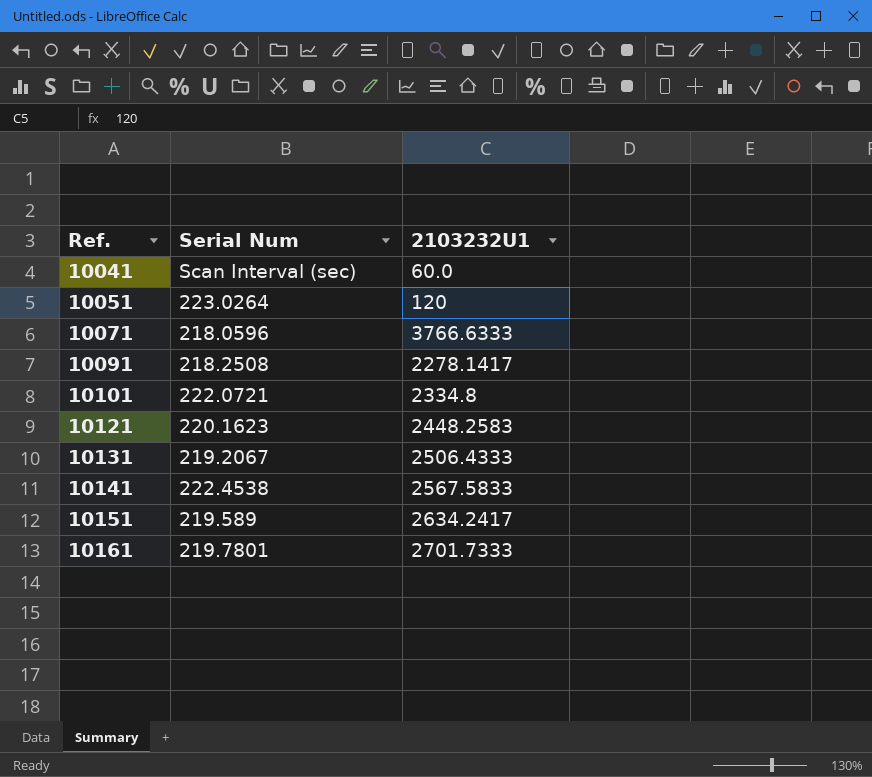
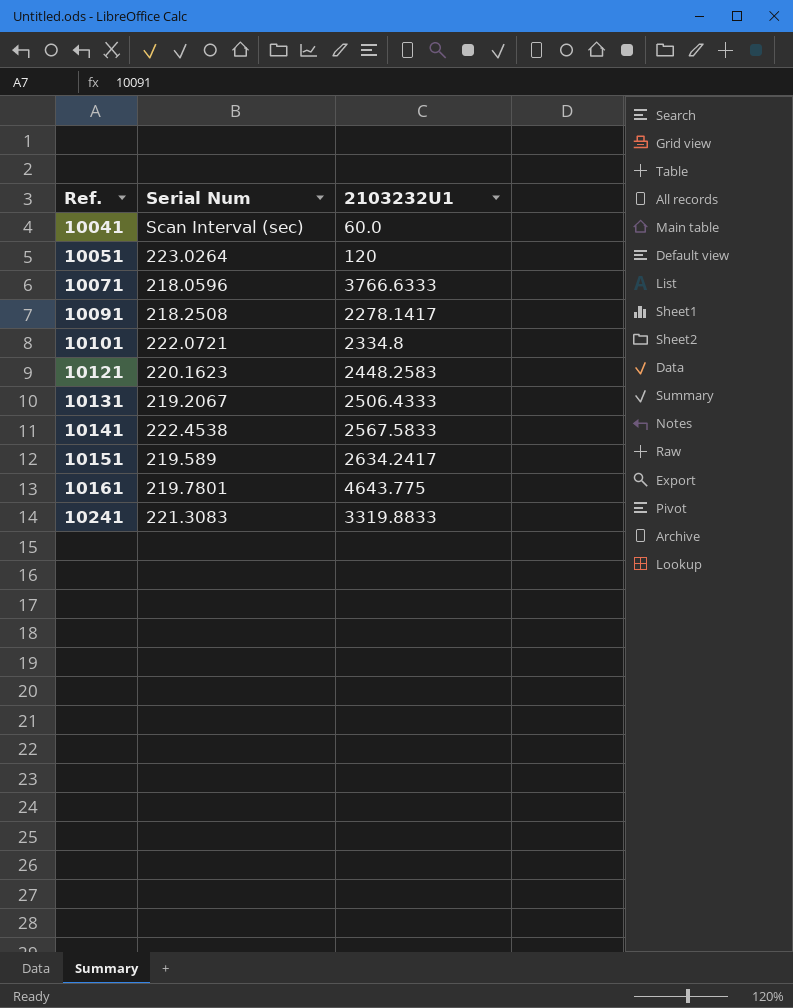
10161 | 2103232U1: 2701.7333 -> 4643.775
row 10241: none -> 221.3083 | 3319.8833

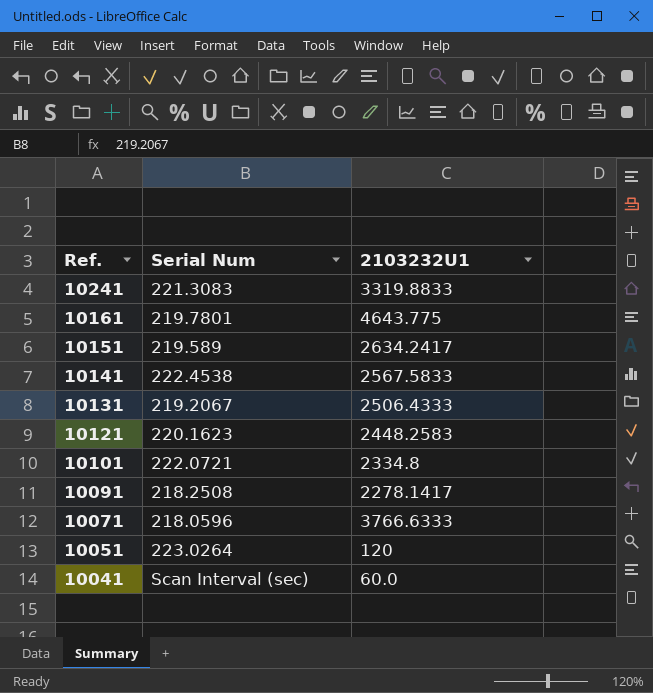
row order: Ref. ascending -> Ref. descending

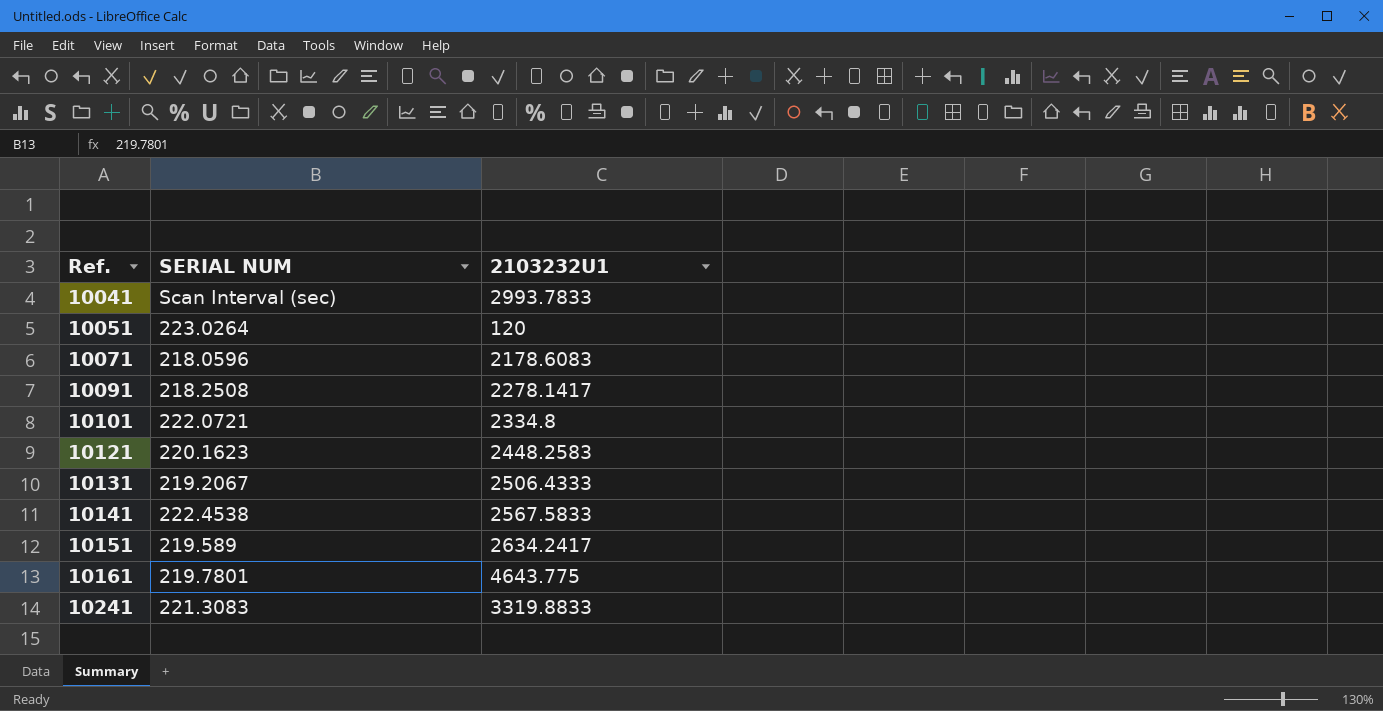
row order: Ref. descending -> Ref. ascending
column name: Serial Num -> SERIAL NUM
10041 | 2103232U1: 60.0 -> 2993.7833
10071 | 2103232U1: 3766.6333 -> 2178.6083

